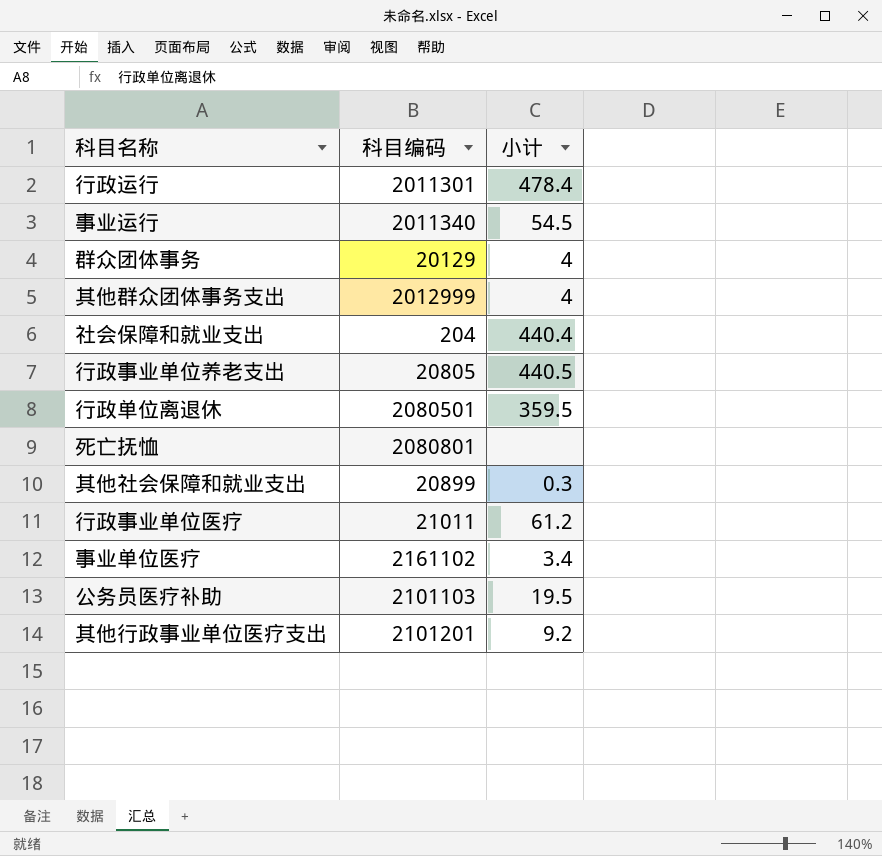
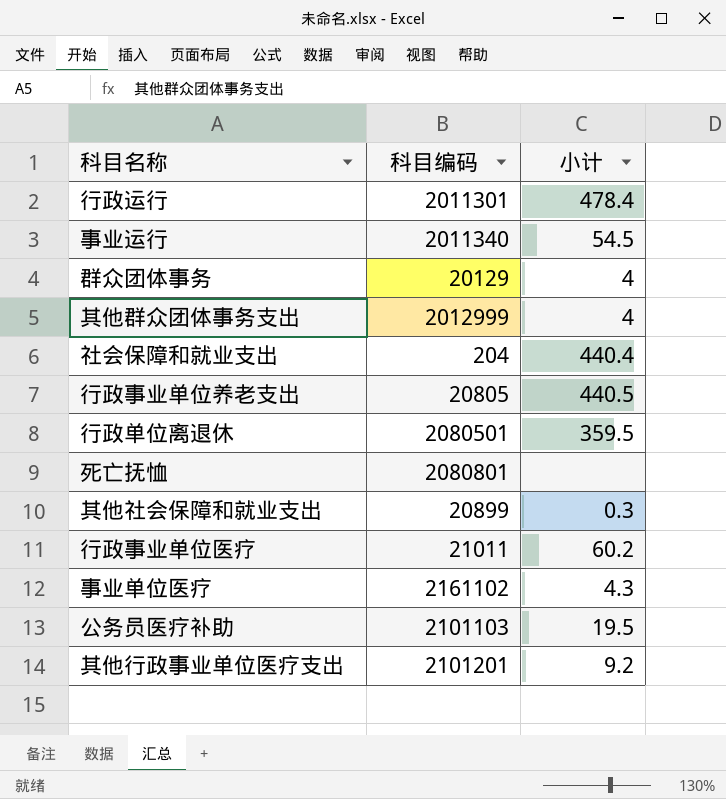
行政事业单位医疗 | 小计: 61.2 -> 60.2
事业单位医疗 | 小计: 3.4 -> 4.3

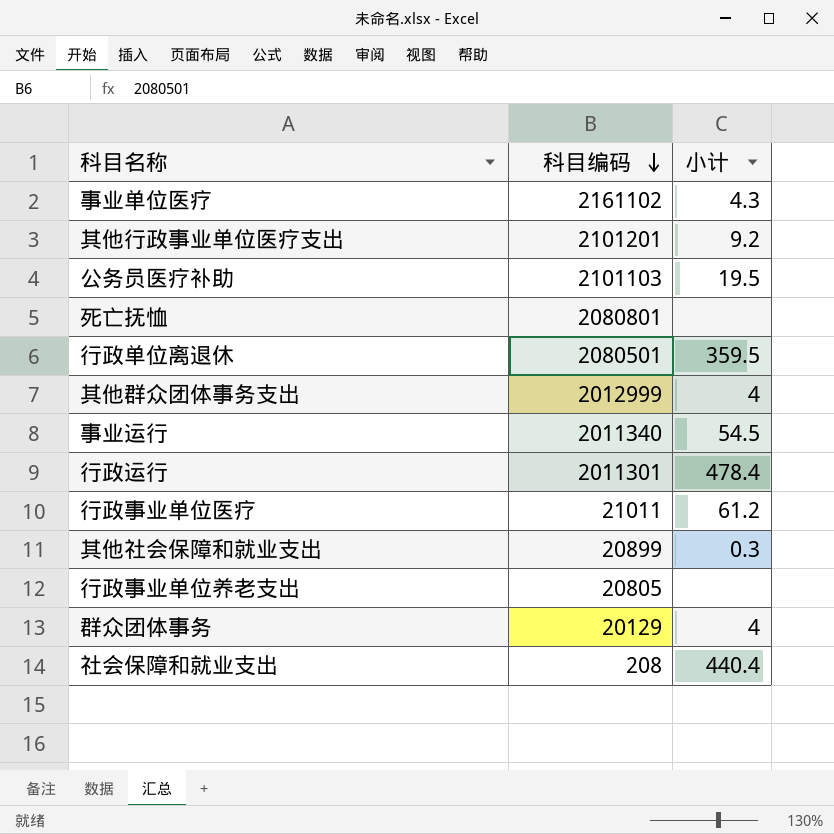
row order: none -> 科目编码 descending
行政事业单位医疗 | 小计: 60.2 -> 61.2
行政事业单位养老支出 | 小计: 440.5 -> none
社会保障和就业支出 | 科目编码: 204 -> 208

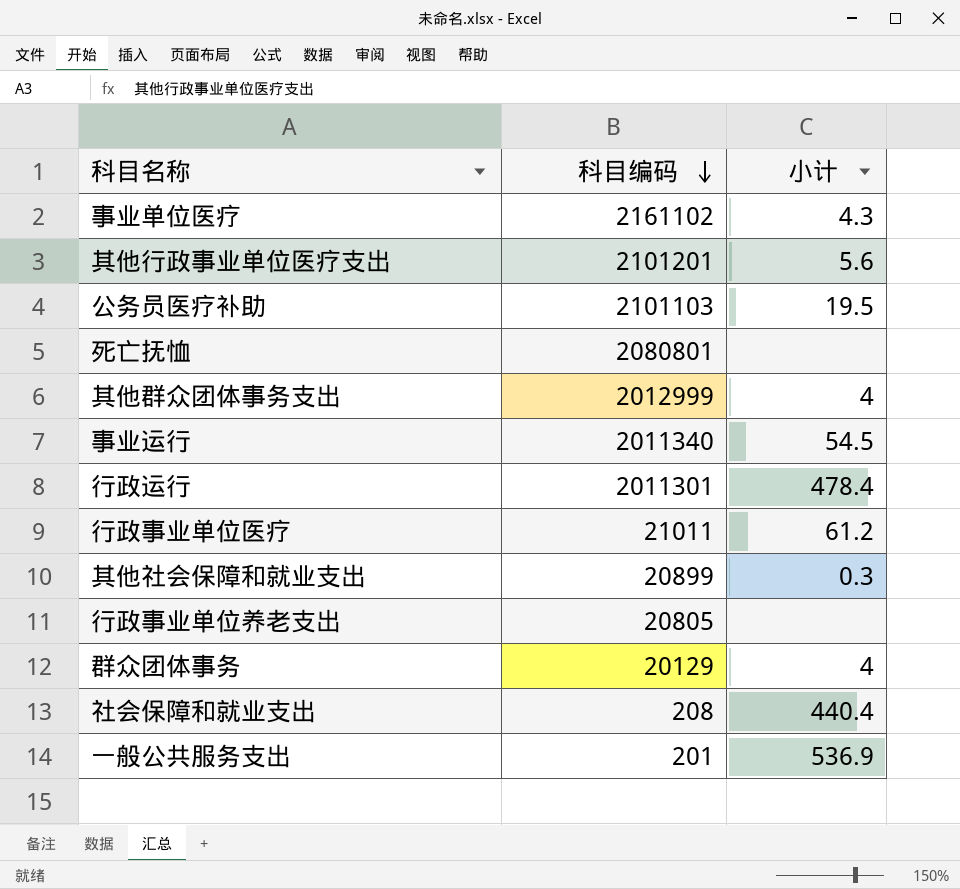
row 行政单位离退休: 2080501 | 359.5 -> none
其他行政事业单位医疗支出 | 小计: 9.2 -> 5.6
row 一般公共服务支出: none -> 201 | 536.9

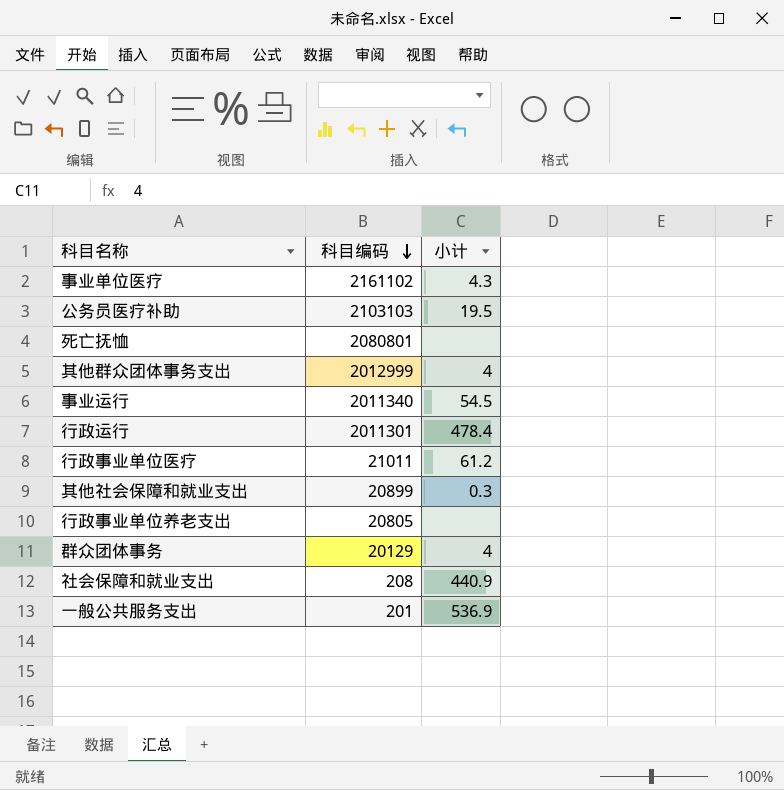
row 其他行政事业单位医疗支出: 2101201 | 5.6 -> none
公务员医疗补助 | 科目编码: 2101103 -> 2103103
社会保障和就业支出 | 小计: 440.4 -> 440.9

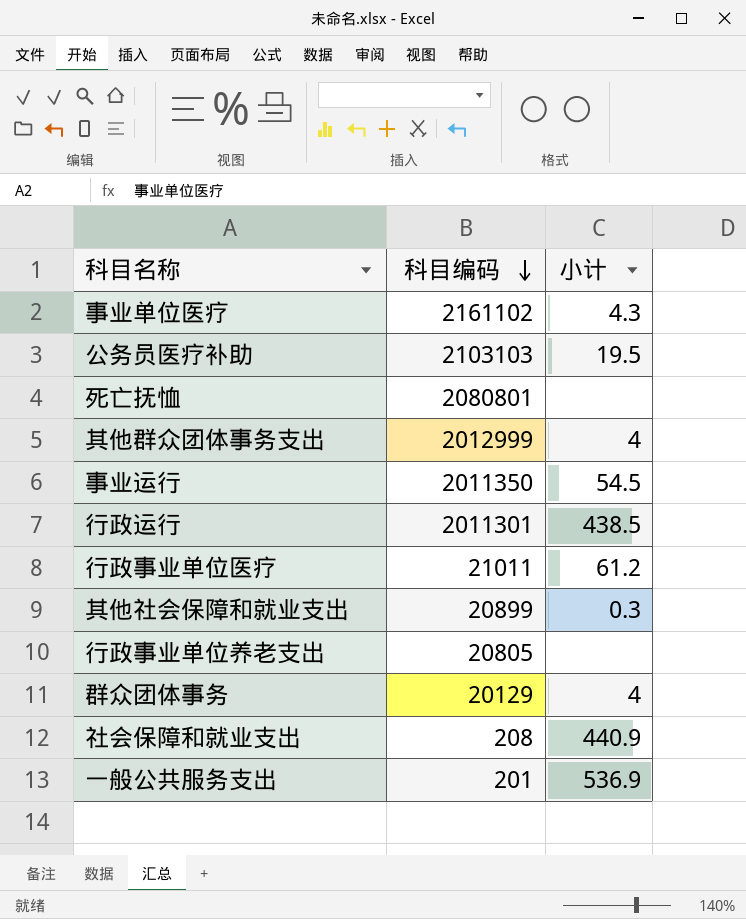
事业运行 | 科目编码: 2011340 -> 2011350
行政运行 | 小计: 478.4 -> 438.5

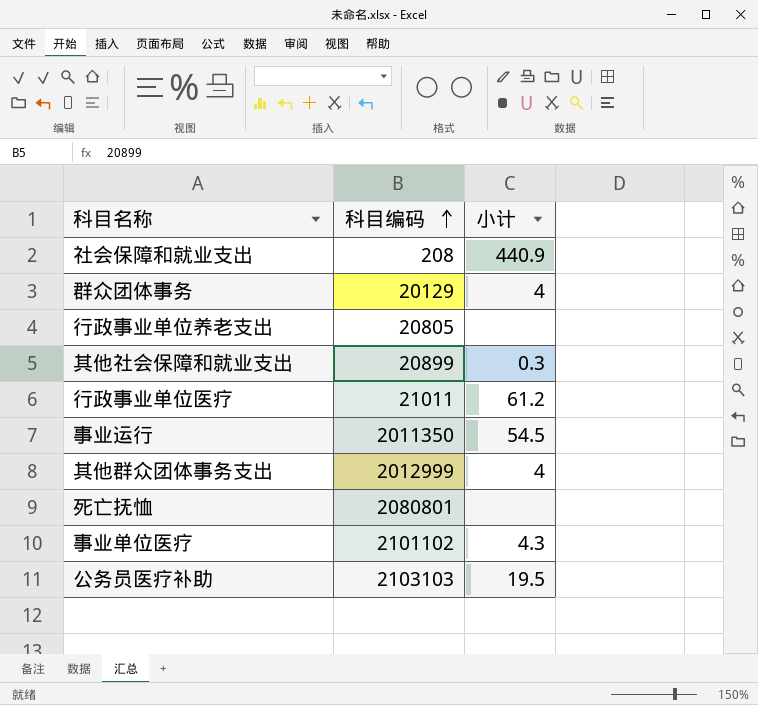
row order: 科目编码 descending -> 科目编码 ascending
row 行政运行: 2011301 | 438.5 -> none
row 一般公共服务支出: 201 | 536.9 -> none
事业单位医疗 | 科目编码: 2161102 -> 2101102

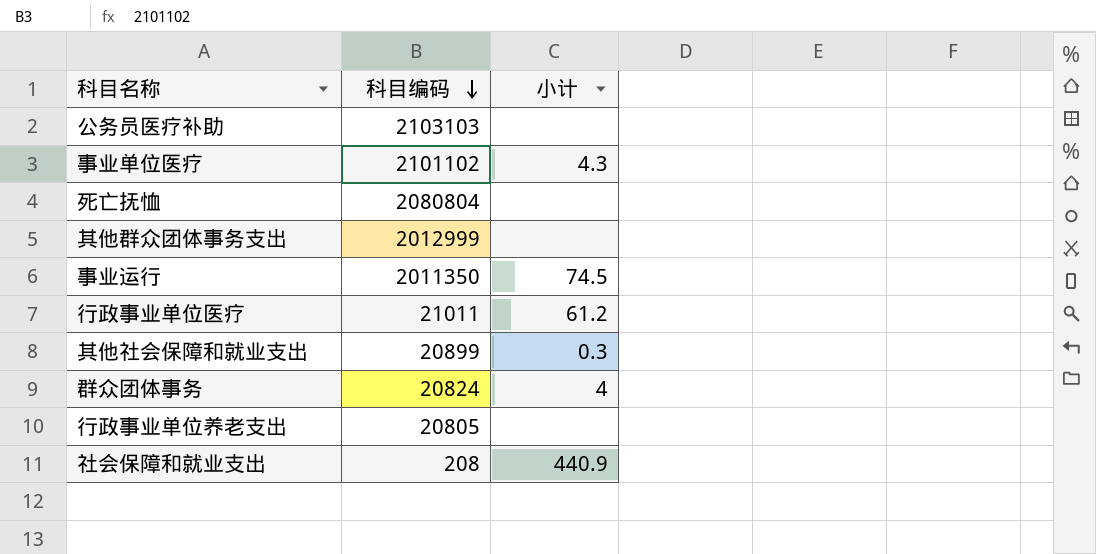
row order: 科目编码 ascending -> 科目编码 descending
公务员医疗补助 | 小计: 19.5 -> none
死亡抚恤 | 科目编码: 2080801 -> 2080804
其他群众团体事务支出 | 小计: 4 -> none
事业运行 | 小计: 54.5 -> 74.5
群众团体事务 | 科目编码: 20129 -> 20824

